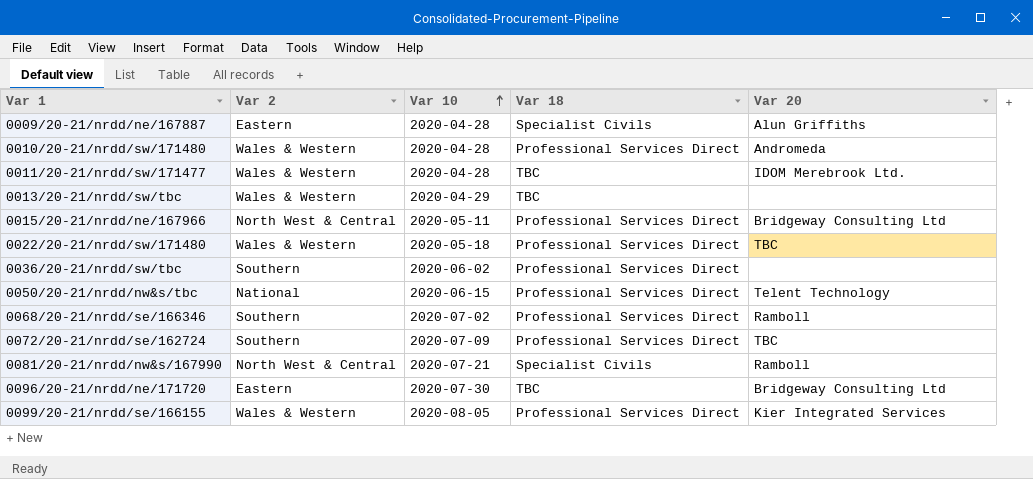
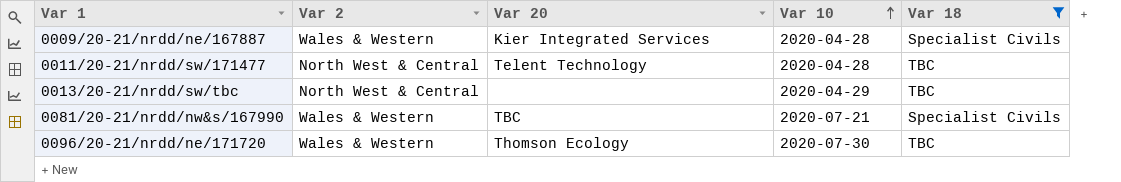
filter: none -> Var 18 != Professional Services Direct
column Var 20 | position: 5 -> 3
0009/20-21/nrdd/ne/167887 | Var 2: Eastern -> Wales & Western
0009/20-21/nrdd/ne/167887 | Var 20: Alun Griffiths -> Kier Integrated Services
0011/20-21/nrdd/sw/171477 | Var 2: Wales & Western -> North West & Central
0011/20-21/nrdd/sw/171477 | Var 20: IDOM Merebrook Ltd. -> Telent Technology
0013/20-21/nrdd/sw/tbc | Var 2: Wales & Western -> North West & Central
0081/20-21/nrdd/nw&s/167990 | Var 2: North West & Central -> Wales & Western
0081/20-21/nrdd/nw&s/167990 | Var 20: Ramboll -> TBC
0096/20-21/nrdd/ne/171720 | Var 2: Eastern -> Wales & Western
0096/20-21/nrdd/ne/171720 | Var 20: Bridgeway Consulting Ltd -> Thomson Ecology

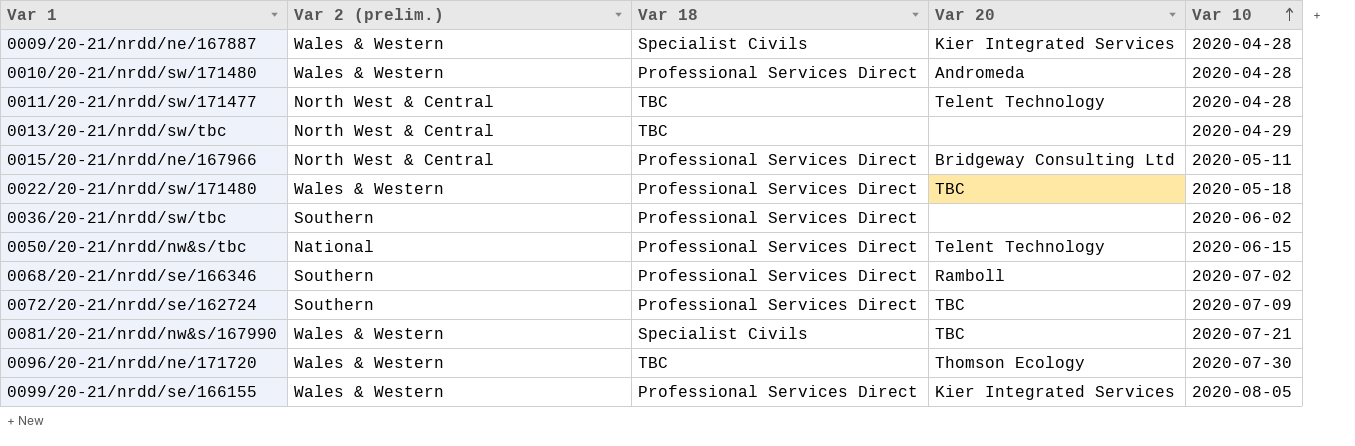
filter: Var 18 != Professional Services Direct -> none
column name: Var 2 -> Var 2 (prelim.)
column Var 18 | position: 5 -> 3

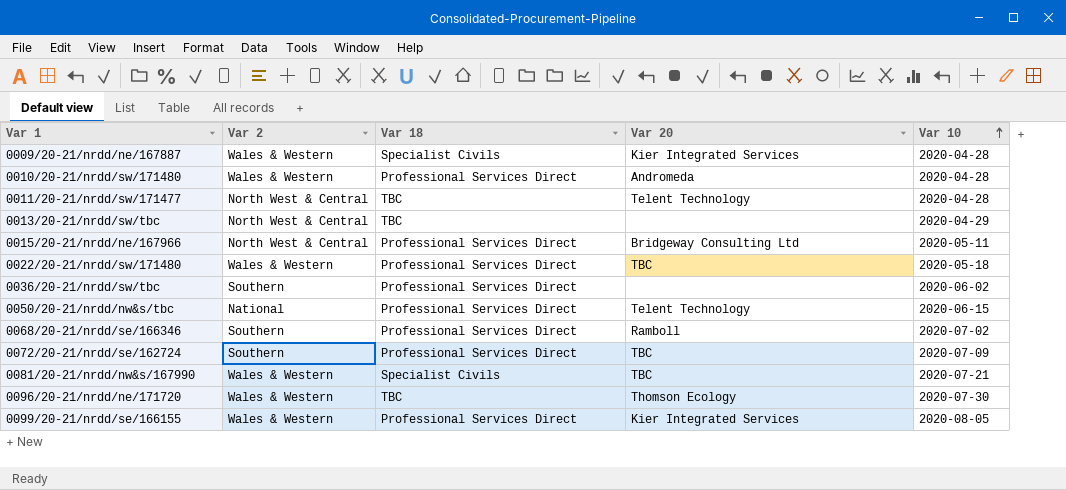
column name: Var 2 (prelim.) -> Var 2

